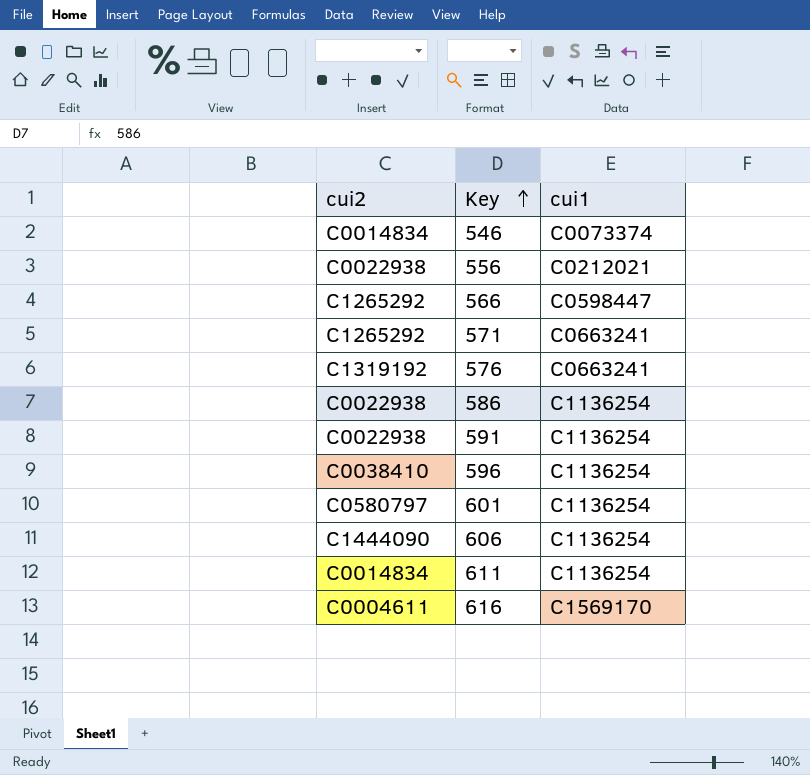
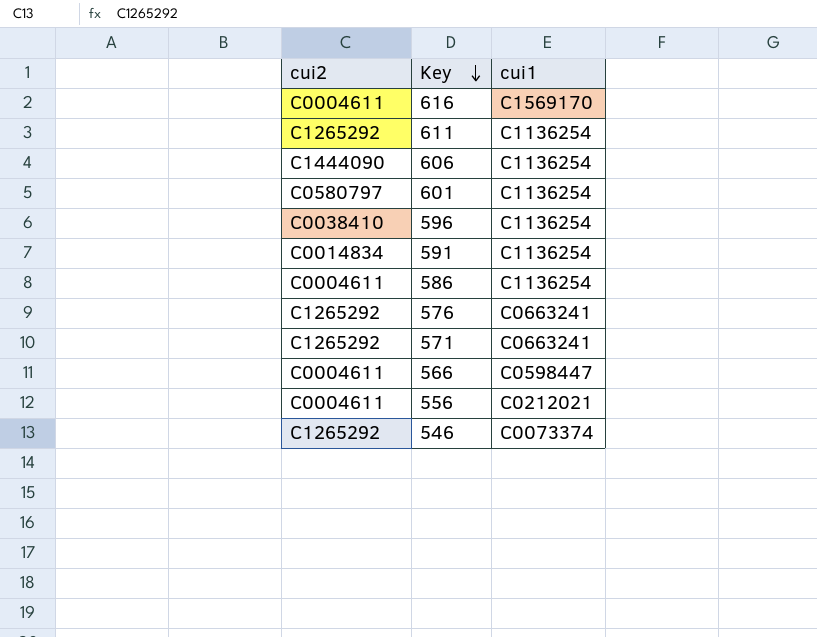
row order: Key ascending -> Key descending
611 | cui2: C0014834 -> C1265292
591 | cui2: C0022938 -> C0014834
586 | cui2: C0022938 -> C0004611
576 | cui2: C1319192 -> C1265292
566 | cui2: C1265292 -> C0004611
556 | cui2: C0022938 -> C0004611
546 | cui2: C0014834 -> C1265292

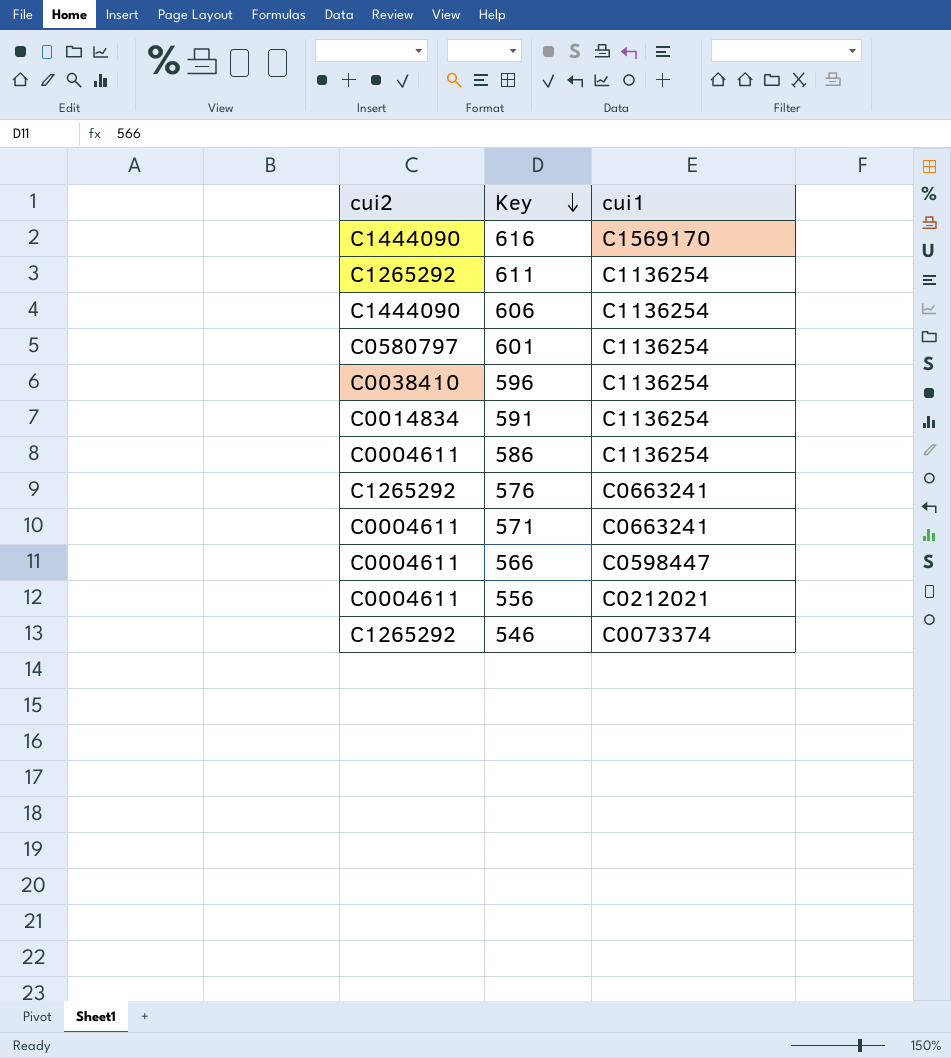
616 | cui2: C0004611 -> C1444090
571 | cui2: C1265292 -> C0004611

